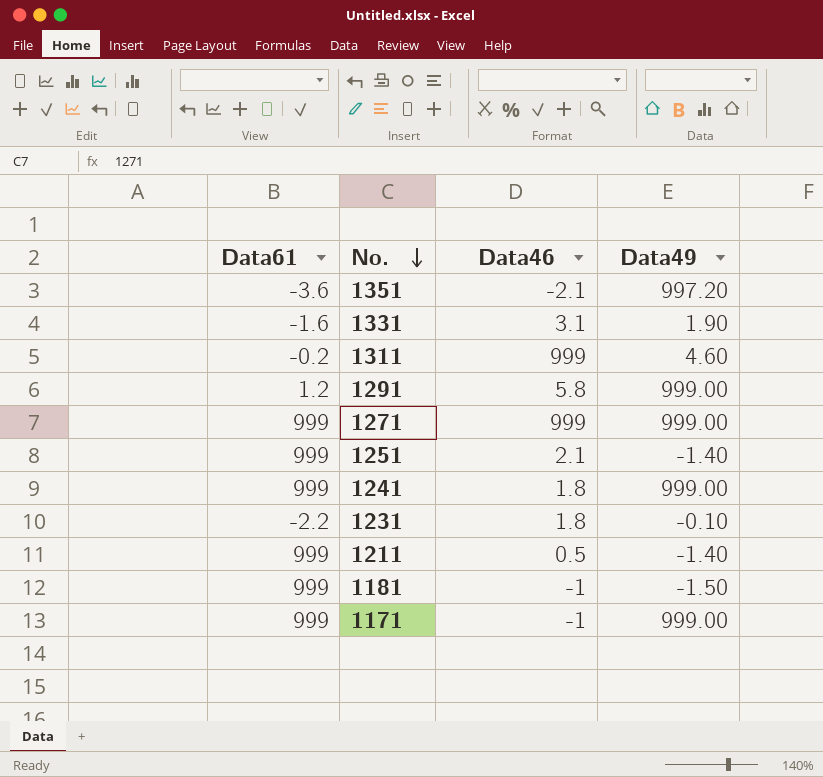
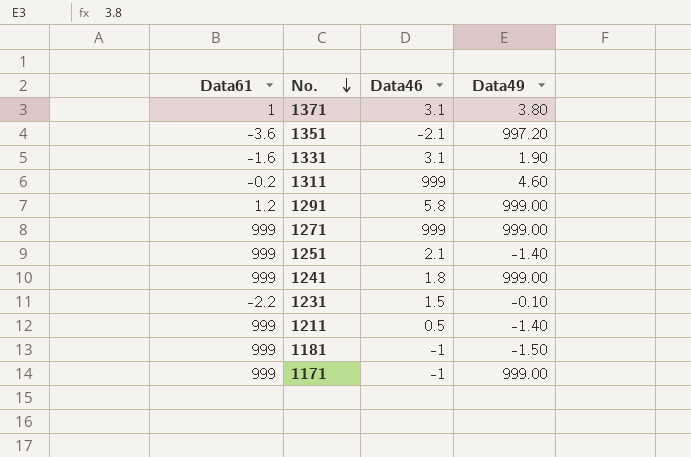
row 1371: none -> 1 | 3.1 | 3.80
1231 | Data46: 1.8 -> 1.5

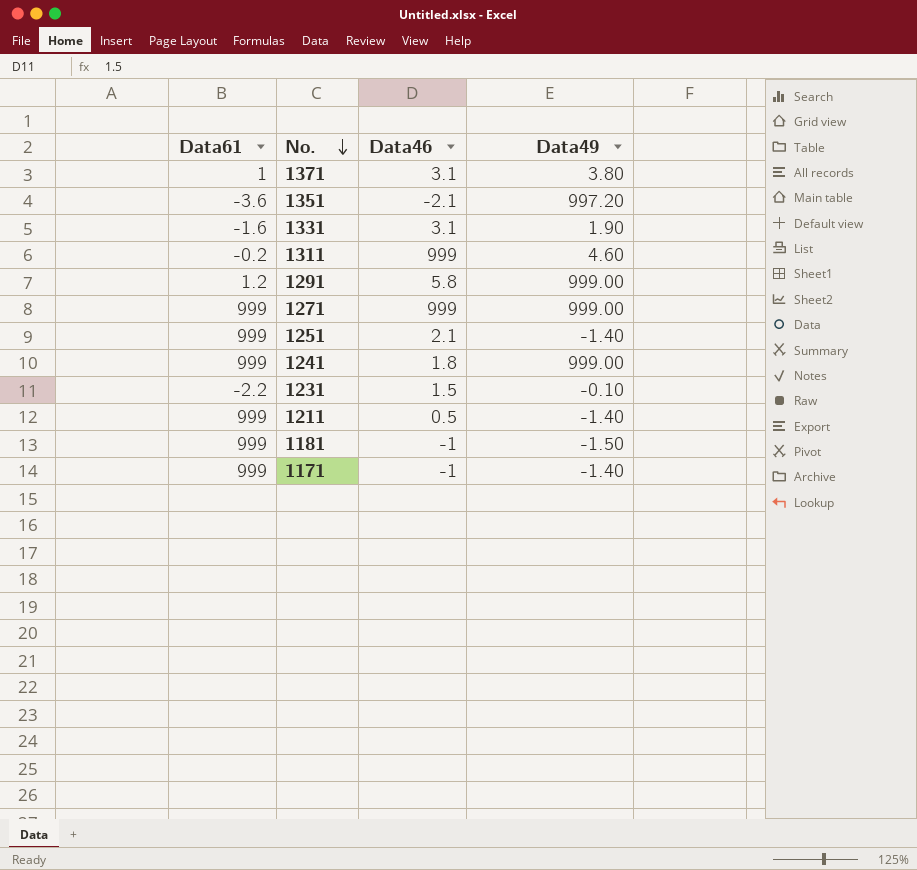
1171 | Data49: 999.00 -> -1.40

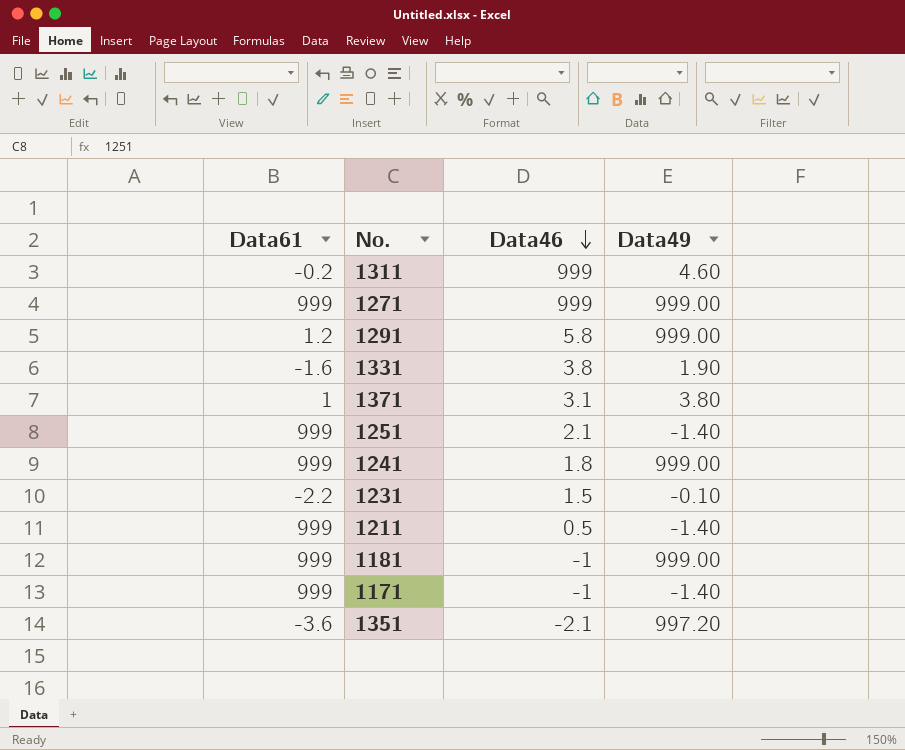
row order: No. descending -> Data46 descending
1331 | Data46: 3.1 -> 3.8
1181 | Data49: -1.50 -> 999.00

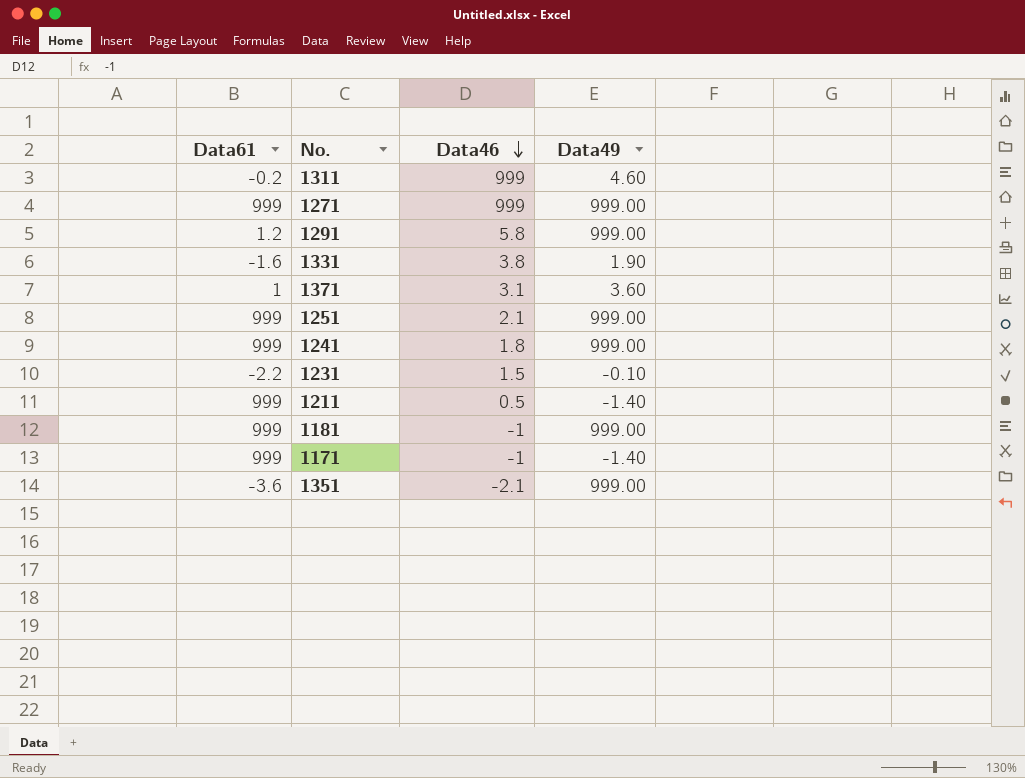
1371 | Data49: 3.80 -> 3.60
1251 | Data49: -1.40 -> 999.00
1351 | Data49: 997.20 -> 999.00

